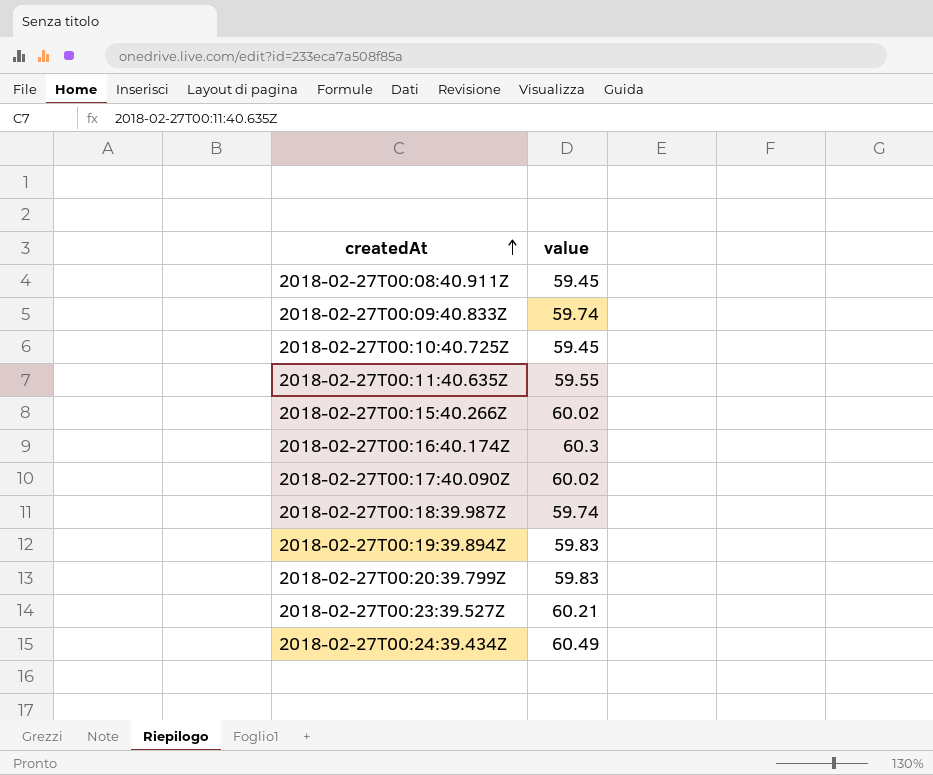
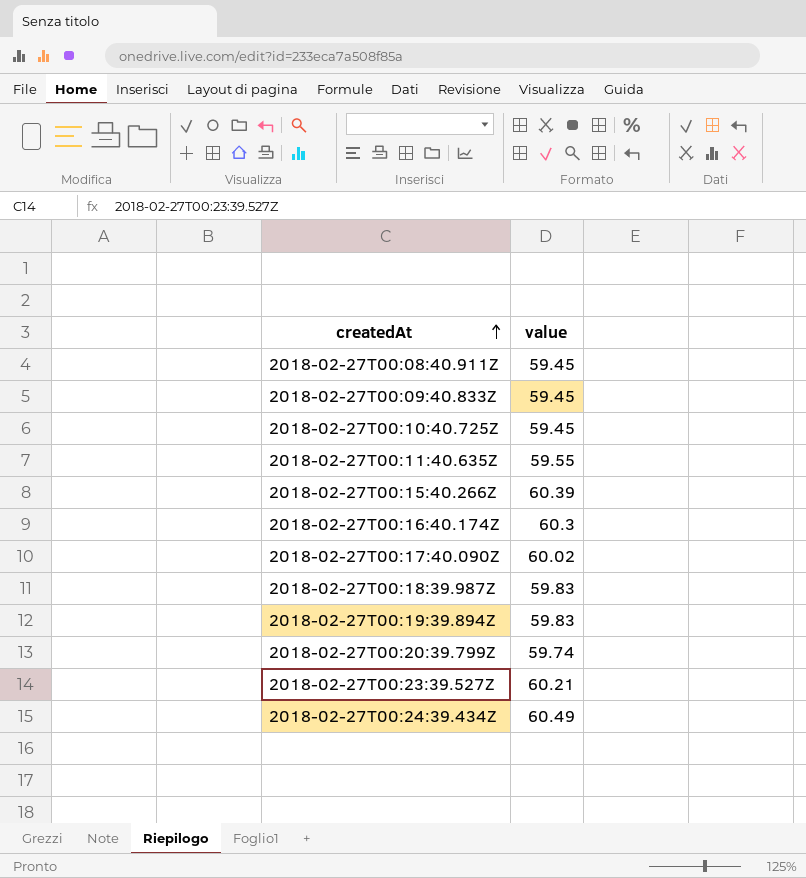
2018-02-27T00:09:40.833Z | value: 59.74 -> 59.45
2018-02-27T00:15:40.266Z | value: 60.02 -> 60.39
2018-02-27T00:18:39.987Z | value: 59.74 -> 59.83
2018-02-27T00:20:39.799Z | value: 59.83 -> 59.74

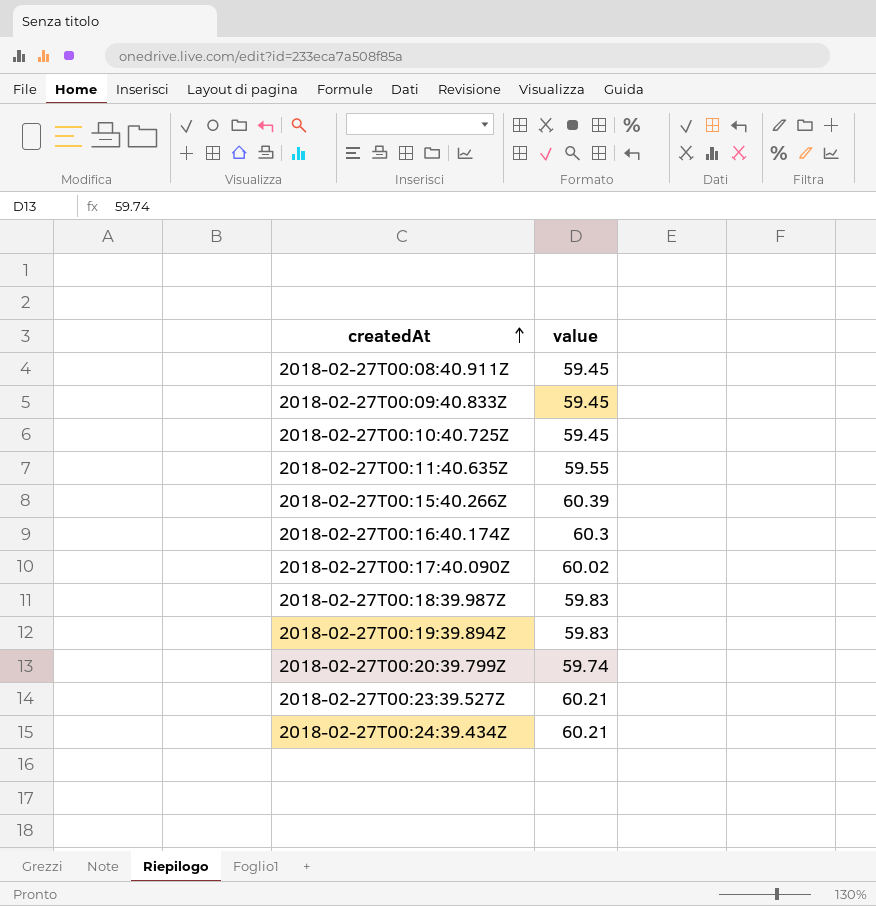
2018-02-27T00:24:39.434Z | value: 60.49 -> 60.21

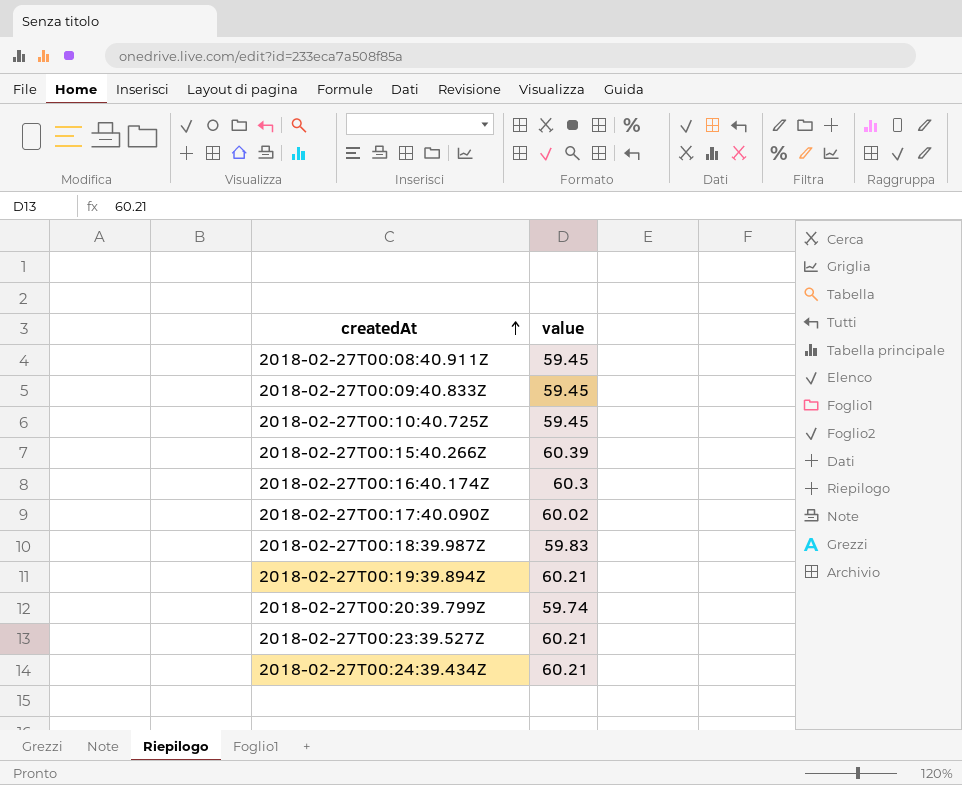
row 2018-02-27T00:11:40.635Z: 59.55 -> none
2018-02-27T00:19:39.894Z | value: 59.83 -> 60.21

